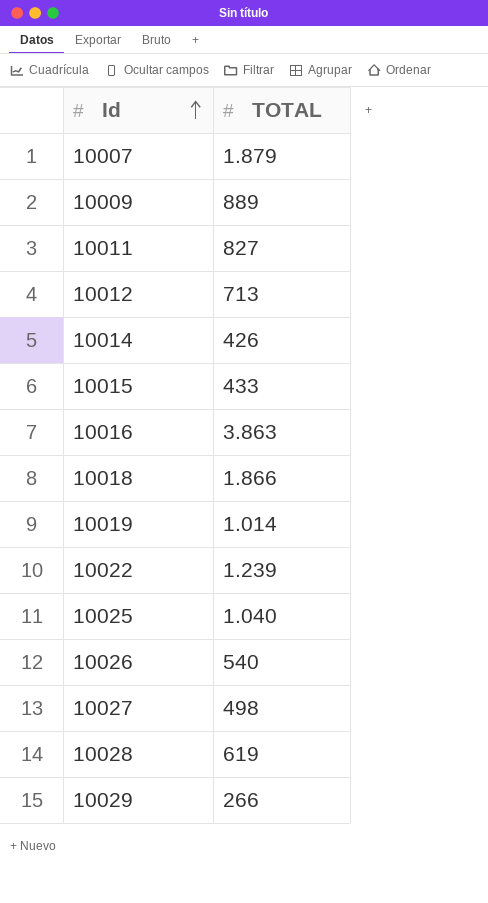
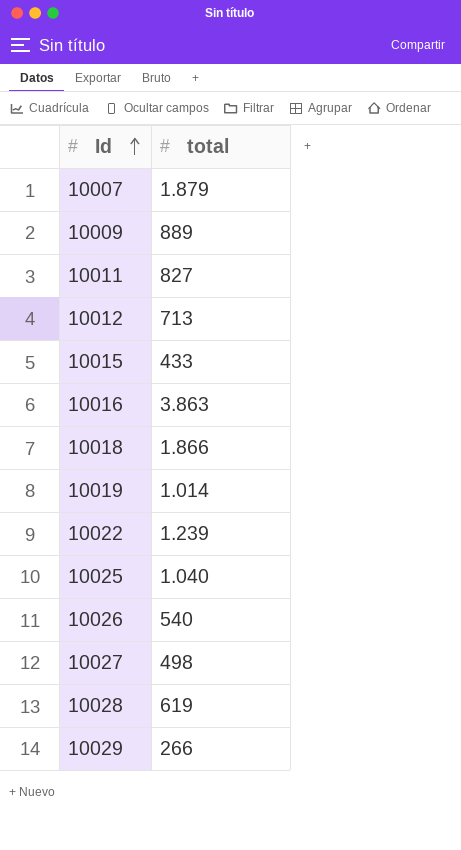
column name: TOTAL -> total
row 10014: 426 -> none

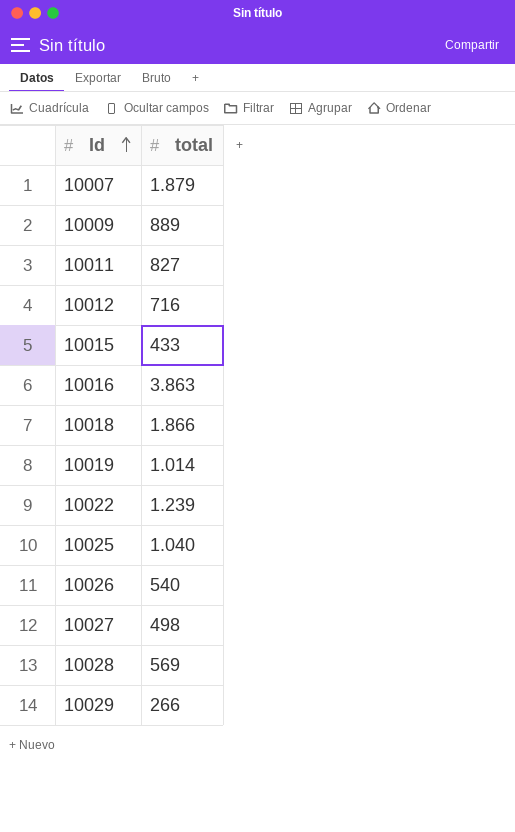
10012 | total: 713 -> 716
10028 | total: 619 -> 569

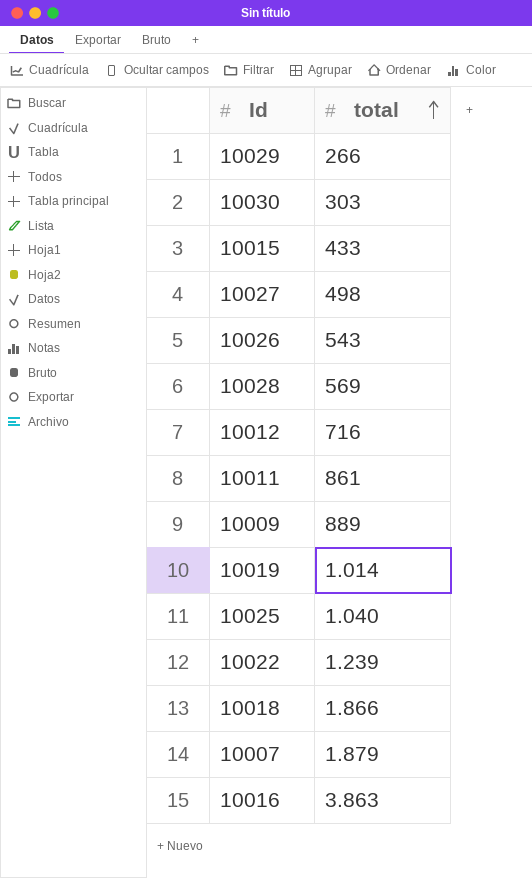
row order: Id ascending -> total ascending
row 10030: none -> 303
10026 | total: 540 -> 543
10011 | total: 827 -> 861

